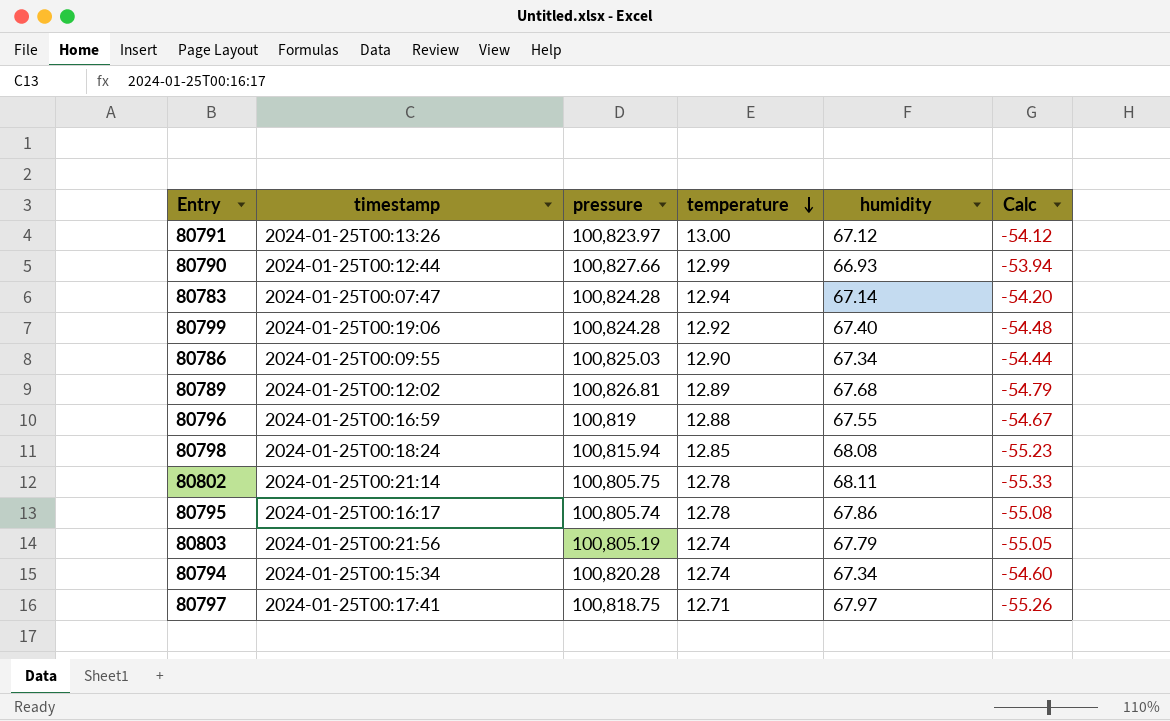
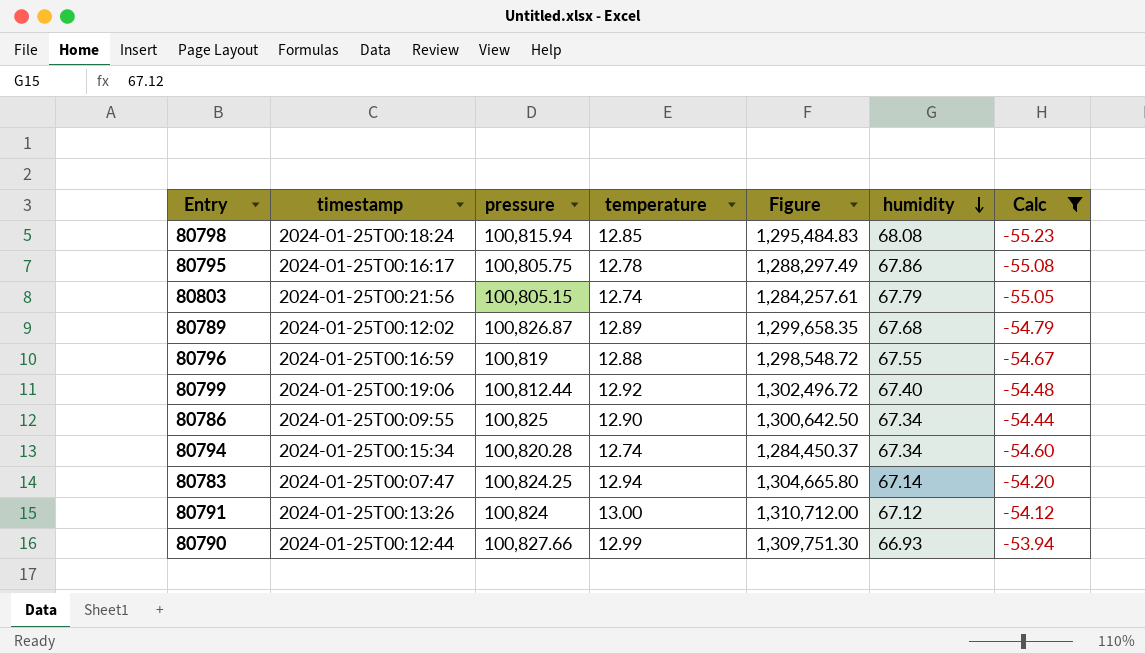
filter: none -> Calc >= -55.23
row order: temperature descending -> humidity descending
column Figure | formula: none -> [pressure] * [temperature]
80795 | pressure: 100,805.74 -> 100,805.75
80803 | pressure: 100,805.19 -> 100,805.15
80789 | pressure: 100,826.81 -> 100,826.87
80799 | pressure: 100,824.28 -> 100,812.44
80786 | pressure: 100,825.03 -> 100,825
80783 | pressure: 100,824.28 -> 100,824.25
80791 | pressure: 100,823.97 -> 100,824

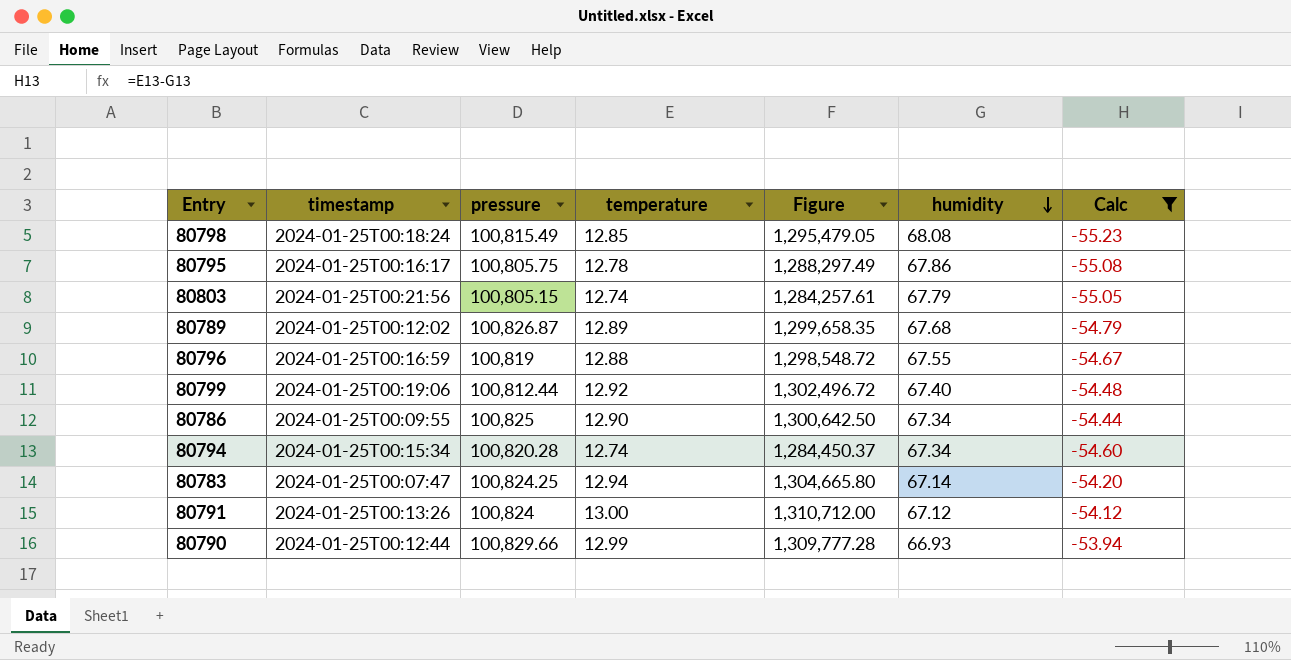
80798 | pressure: 100,815.94 -> 100,815.49
80798 | Figure: 1,295,484.83 -> 1,295,479.05
80790 | pressure: 100,827.66 -> 100,829.66
80790 | Figure: 1,309,751.30 -> 1,309,777.28

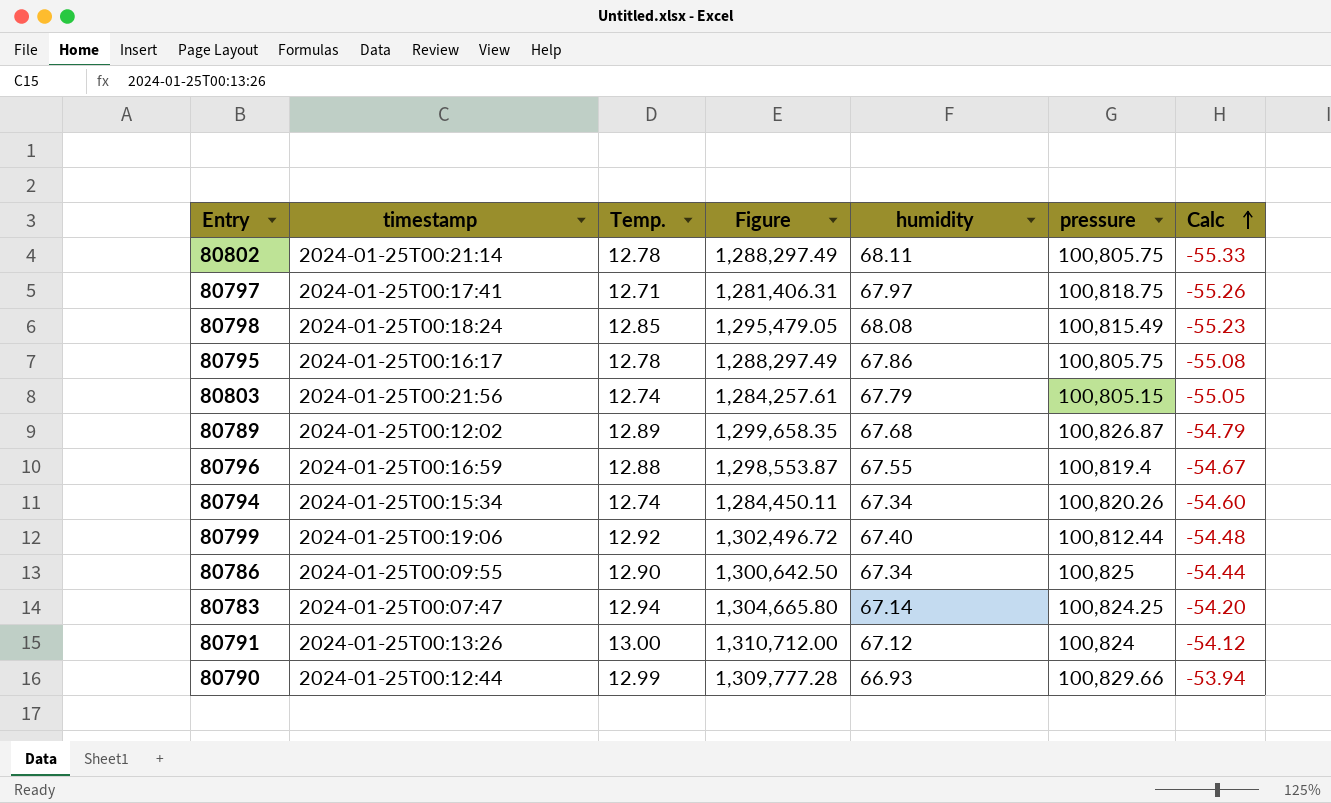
filter: Calc >= -55.23 -> none
row order: humidity descending -> Calc ascending
column name: temperature -> Temp.
column pressure | position: 3 -> 6
80796 | Figure: 1,298,548.72 -> 1,298,553.87
80796 | pressure: 100,819 -> 100,819.4
80794 | Figure: 1,284,450.37 -> 1,284,450.11
80794 | pressure: 100,820.28 -> 100,820.26

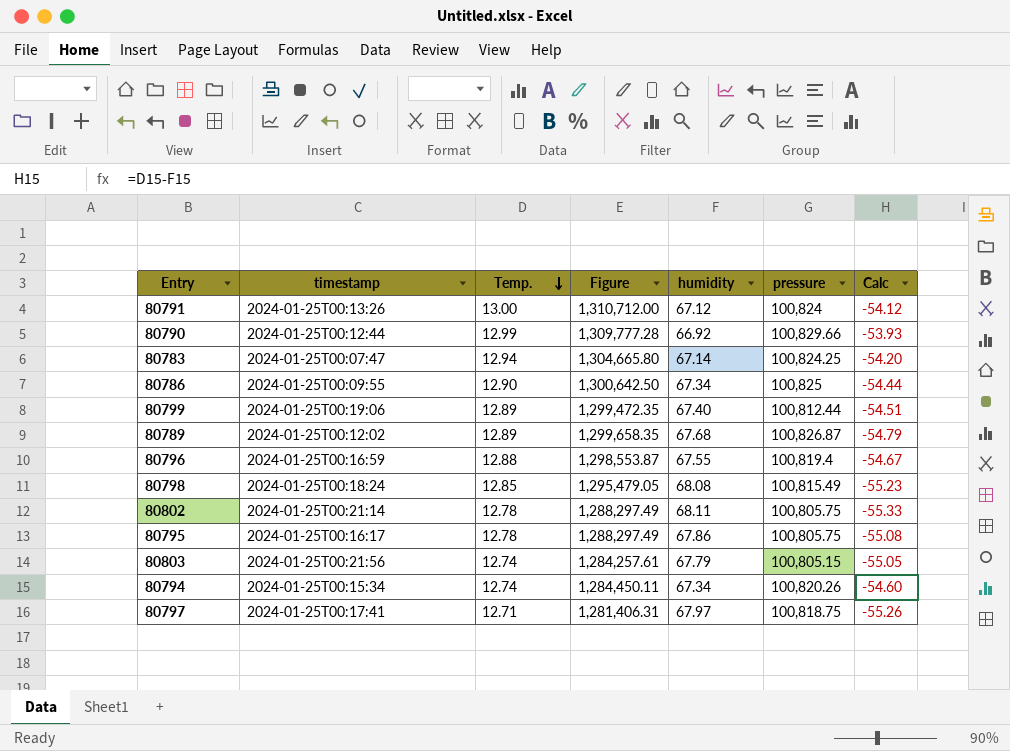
row order: Calc ascending -> Temp. descending
80790 | humidity: 66.93 -> 66.92
80790 | Calc: -53.94 -> -53.93
80799 | Temp.: 12.92 -> 12.89
80799 | Figure: 1,302,496.72 -> 1,299,472.35
80799 | Calc: -54.48 -> -54.51

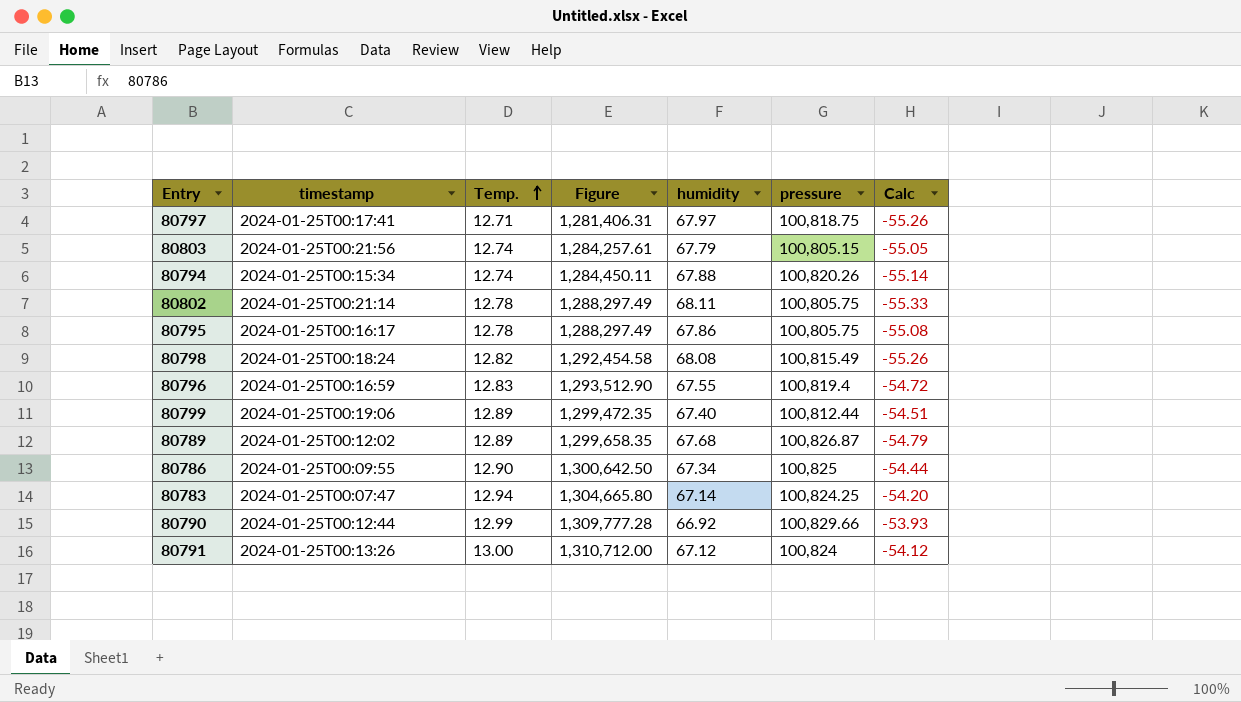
row order: Temp. descending -> Temp. ascending
80794 | humidity: 67.34 -> 67.88
80794 | Calc: -54.60 -> -55.14
80798 | Temp.: 12.85 -> 12.82
80798 | Figure: 1,295,479.05 -> 1,292,454.58
80798 | Calc: -55.23 -> -55.26
80796 | Temp.: 12.88 -> 12.83
80796 | Figure: 1,298,553.87 -> 1,293,512.90
80796 | Calc: -54.67 -> -54.72

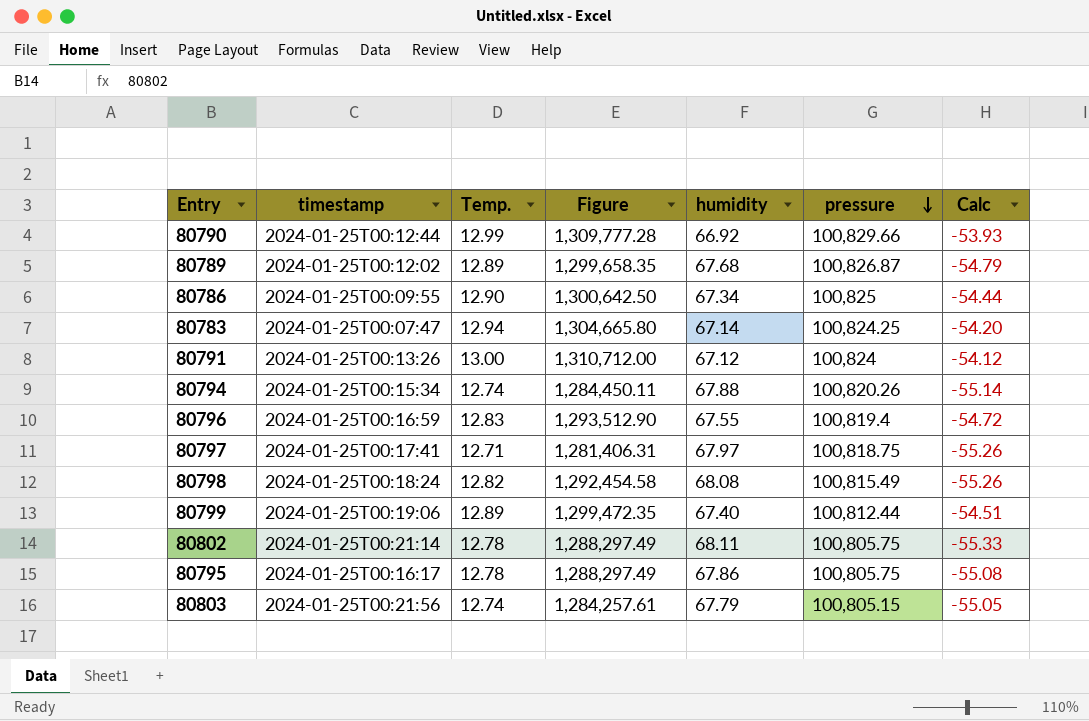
row order: Temp. ascending -> pressure descending

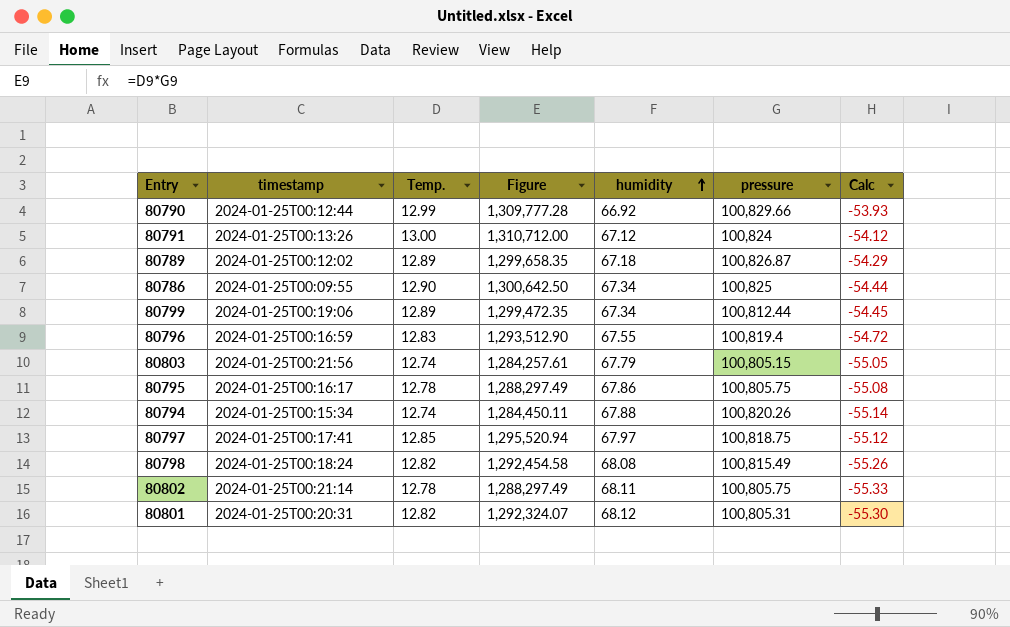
row order: pressure descending -> humidity ascending
row 80783: 2024-01-25T00:07:47 | 12.94 | 1,304,665.80 | 67.14 | 100,824.25 | -54.20 -> none
80789 | humidity: 67.68 -> 67.18
80789 | Calc: -54.79 -> -54.29
80799 | humidity: 67.40 -> 67.34
80799 | Calc: -54.51 -> -54.45
80797 | Temp.: 12.71 -> 12.85
80797 | Figure: 1,281,406.31 -> 1,295,520.94
80797 | Calc: -55.26 -> -55.12
row 80801: none -> 2024-01-25T00:20:31 | 12.82 | 1,292,324.07 | 68.12 | 100,805.31 | -55.30

